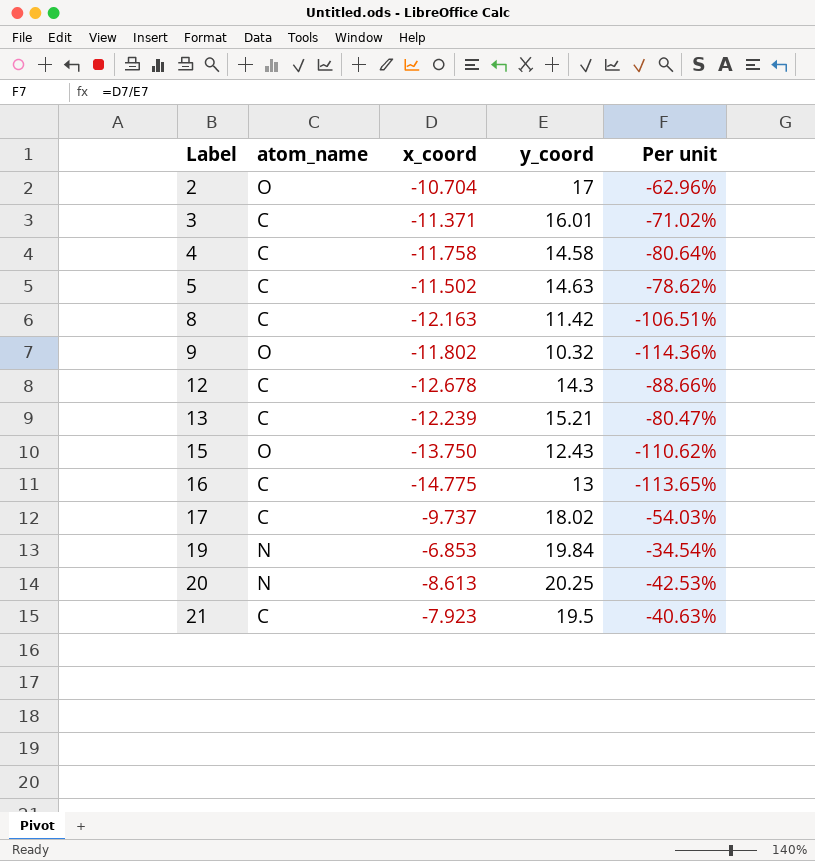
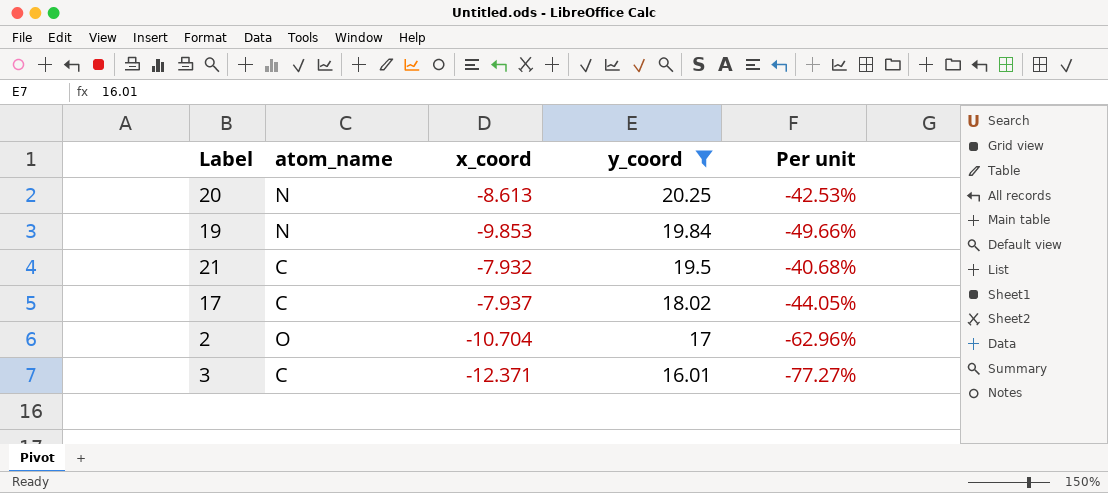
filter: none -> y_coord >= 16.01
row order: Label ascending -> y_coord descending
19 | x_coord: -6.853 -> -9.853
19 | Per unit: -34.54% -> -49.66%
21 | x_coord: -7.923 -> -7.932
21 | Per unit: -40.63% -> -40.68%
17 | x_coord: -9.737 -> -7.937
17 | Per unit: -54.03% -> -44.05%
3 | x_coord: -11.371 -> -12.371
3 | Per unit: -71.02% -> -77.27%

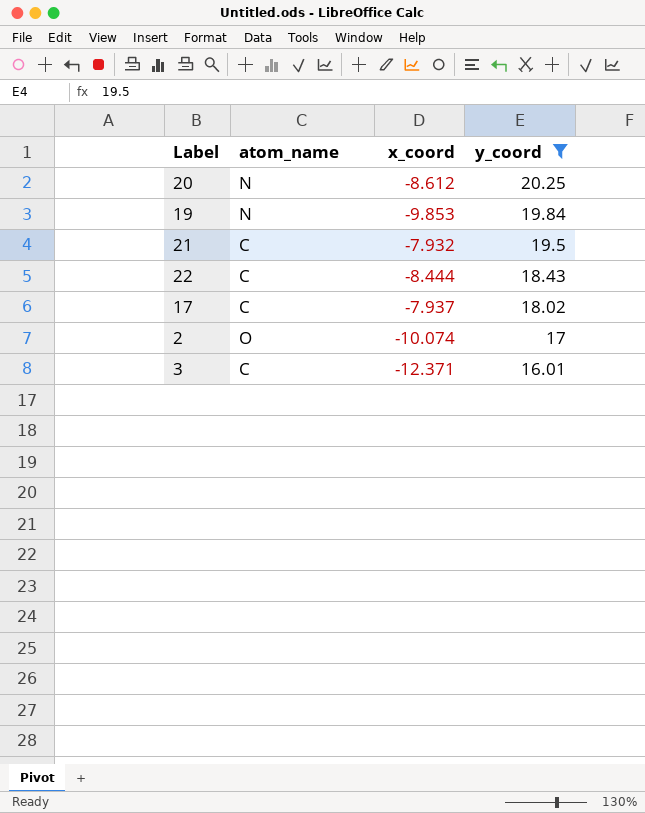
column Per unit | formula: [x_coord] / [y_coord] -> none
20 | x_coord: -8.613 -> -8.612
row 22: none -> C | -8.444 | 18.43
2 | x_coord: -10.704 -> -10.074

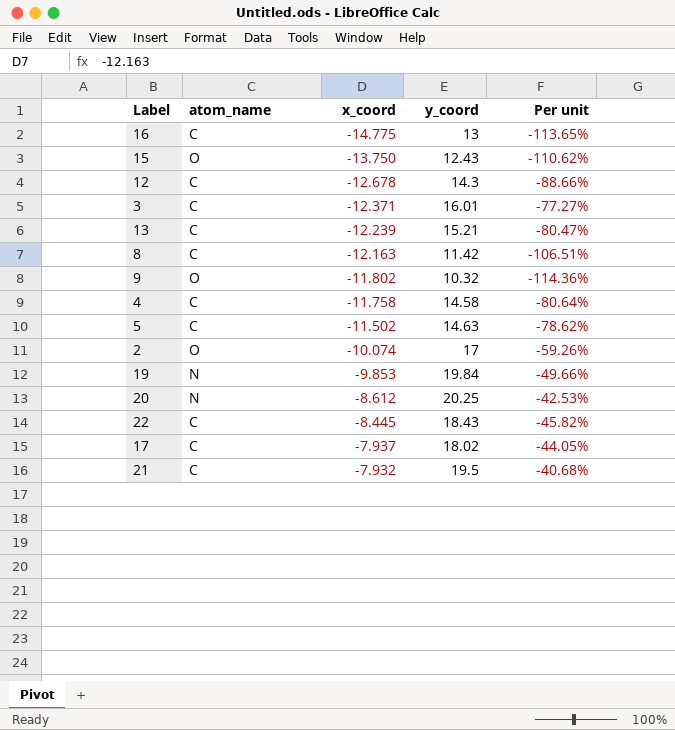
filter: y_coord >= 16.01 -> none
row order: y_coord descending -> x_coord ascending
column Per unit | formula: none -> [x_coord] / [y_coord]
22 | x_coord: -8.444 -> -8.445

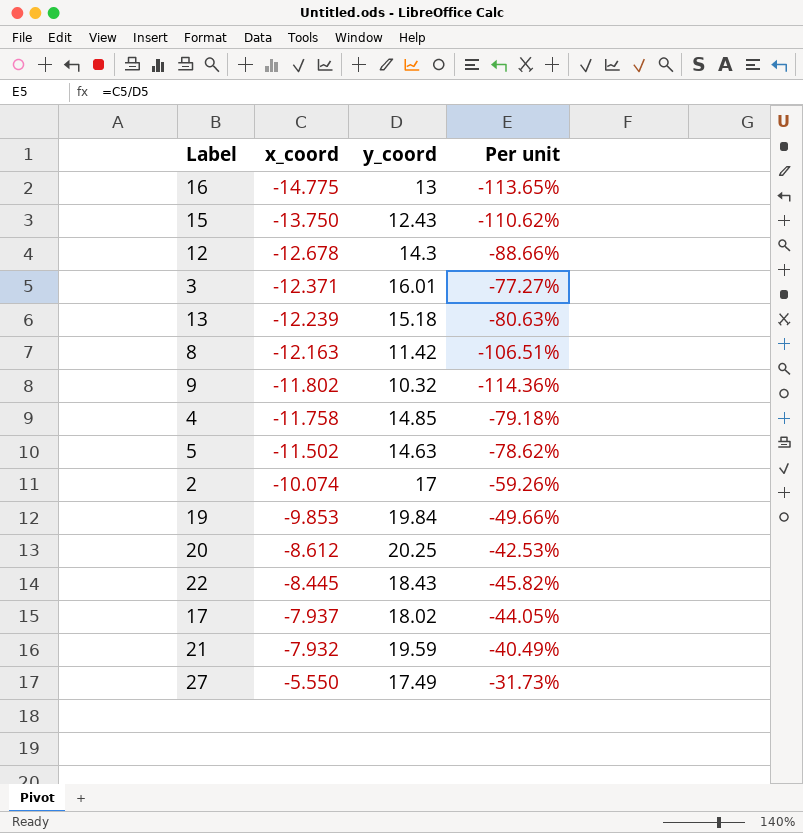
column atom_name | position: 2 -> none
13 | y_coord: 15.21 -> 15.18
13 | Per unit: -80.47% -> -80.63%
4 | y_coord: 14.58 -> 14.85
4 | Per unit: -80.64% -> -79.18%
21 | y_coord: 19.5 -> 19.59
21 | Per unit: -40.68% -> -40.49%
row 27: none -> -5.550 | 17.49 | -31.73%

